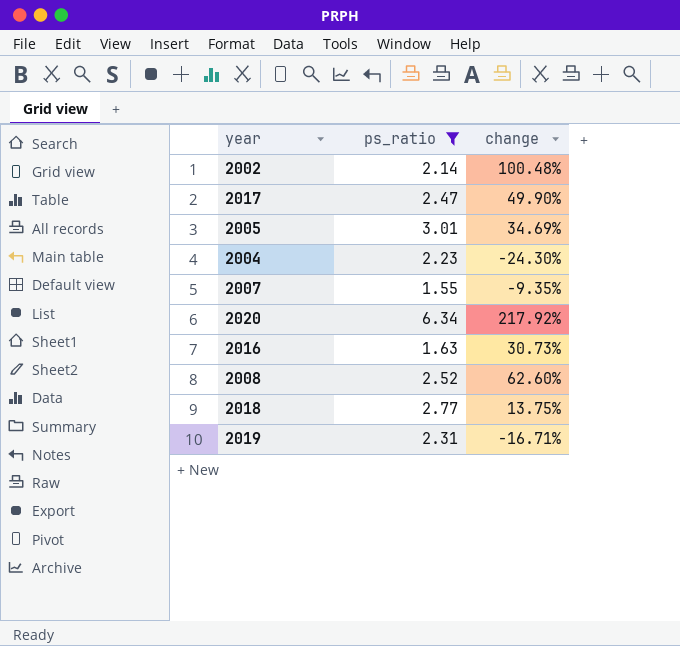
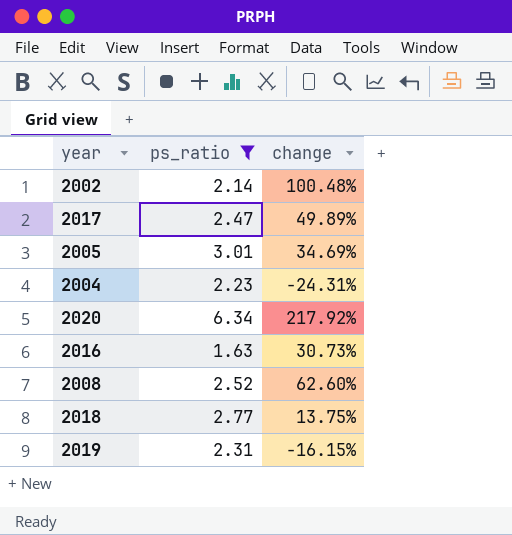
row 2007: 1.55 | -9.35% -> none
2017 | change: 49.90% -> 49.89%
2004 | change: -24.30% -> -24.31%
2019 | change: -16.71% -> -16.15%

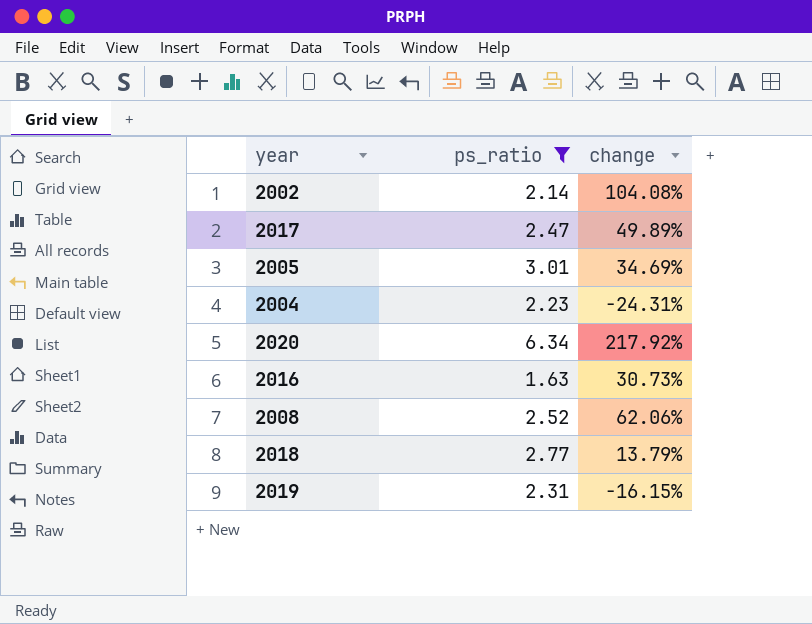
2002 | change: 100.48% -> 104.08%
2008 | change: 62.60% -> 62.06%
2018 | change: 13.75% -> 13.79%

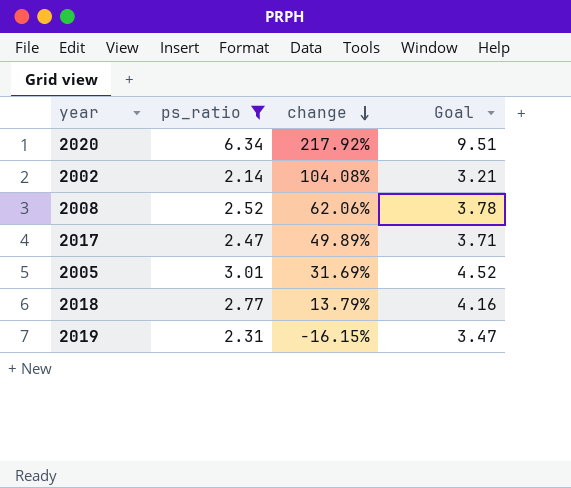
row order: none -> change descending
column Goal | formula: none -> [ps_ratio] * 1.5
row 2004: 2.23 | -24.31% -> none
row 2016: 1.63 | 30.73% -> none
2005 | change: 34.69% -> 31.69%

